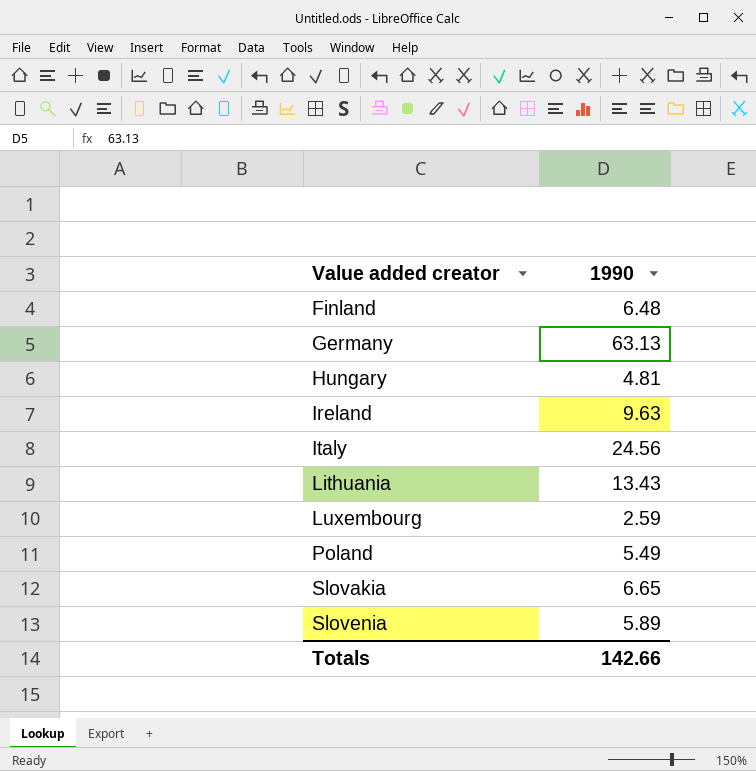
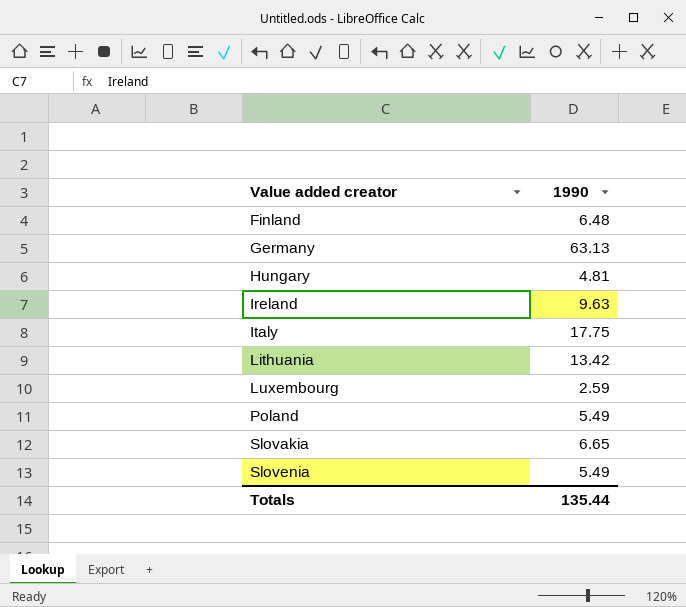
Italy | 1990: 24.56 -> 17.75
Lithuania | 1990: 13.43 -> 13.42
Slovenia | 1990: 5.89 -> 5.49
Totals | 1990: 142.66 -> 135.44

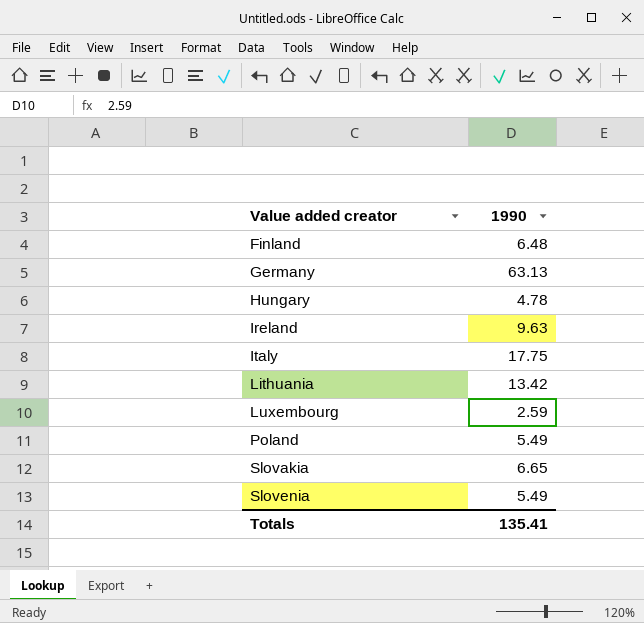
Hungary | 1990: 4.81 -> 4.78
Totals | 1990: 135.44 -> 135.41

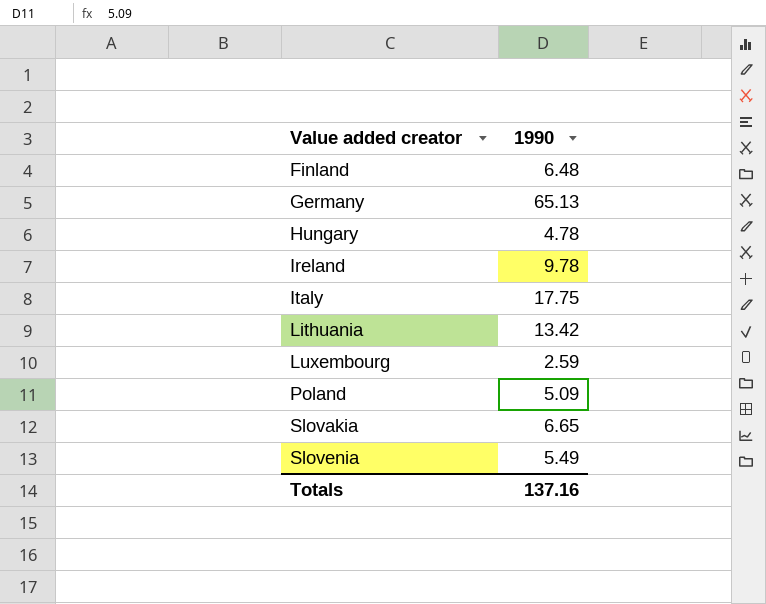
Germany | 1990: 63.13 -> 65.13
Ireland | 1990: 9.63 -> 9.78
Poland | 1990: 5.49 -> 5.09
Totals | 1990: 135.41 -> 137.16

